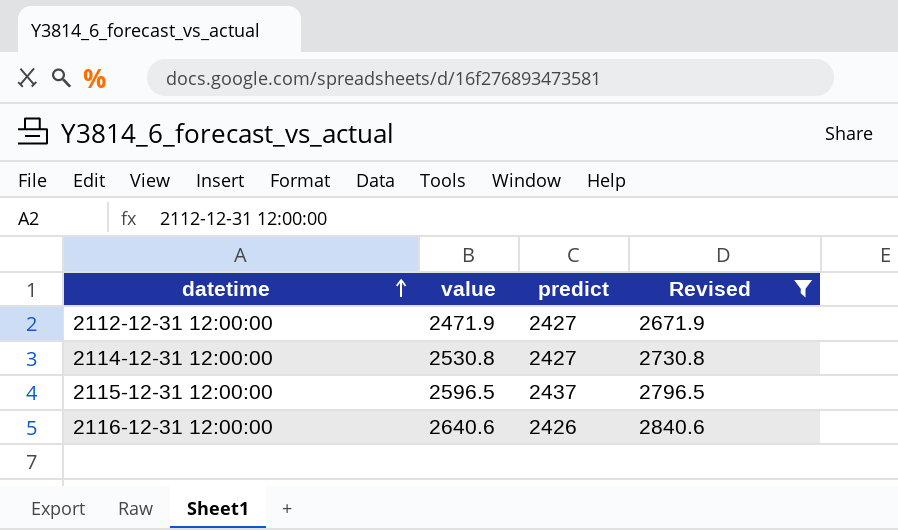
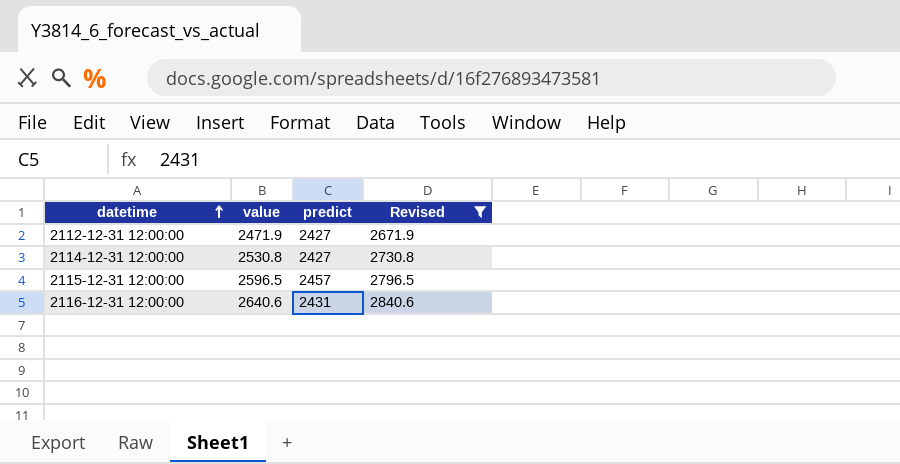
2115-12-31 12:00:00 | predict: 2437 -> 2457
2116-12-31 12:00:00 | predict: 2426 -> 2431

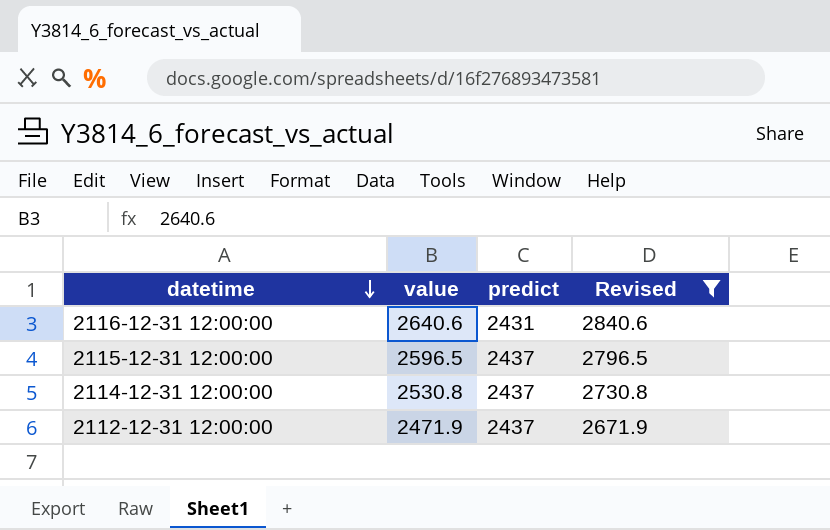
row order: datetime ascending -> datetime descending
2115-12-31 12:00:00 | predict: 2457 -> 2437
2114-12-31 12:00:00 | predict: 2427 -> 2437
2112-12-31 12:00:00 | predict: 2427 -> 2437

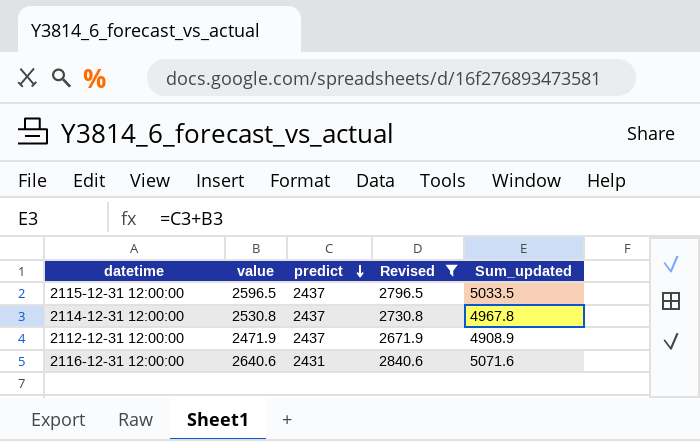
row order: datetime descending -> predict descending
column Sum_updated | formula: none -> [value] + [predict]

